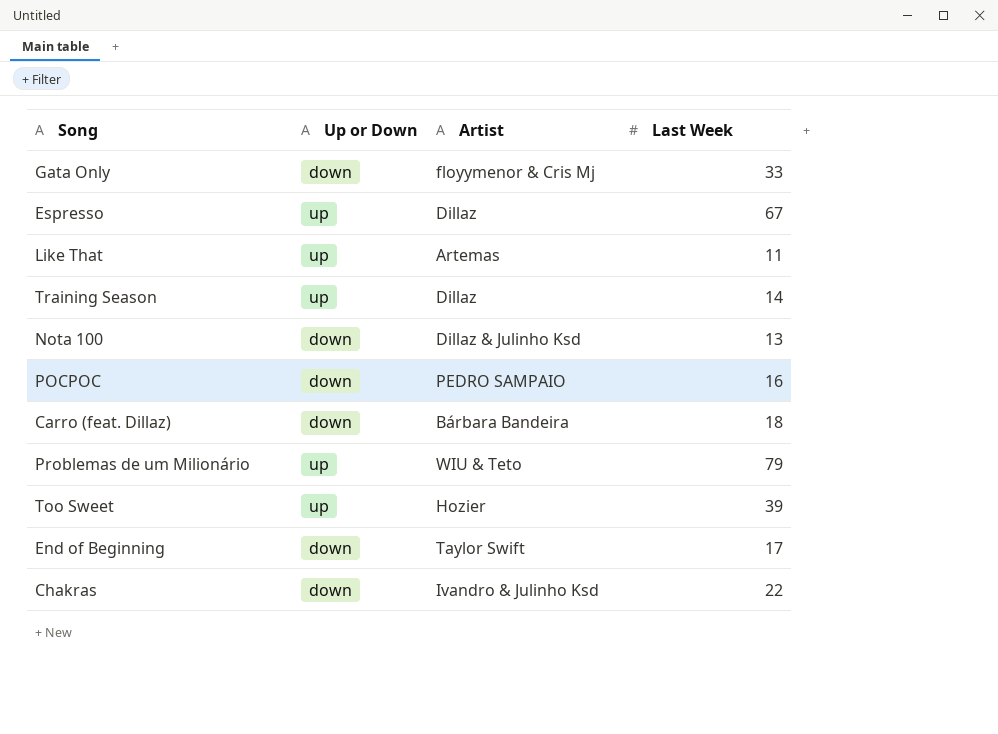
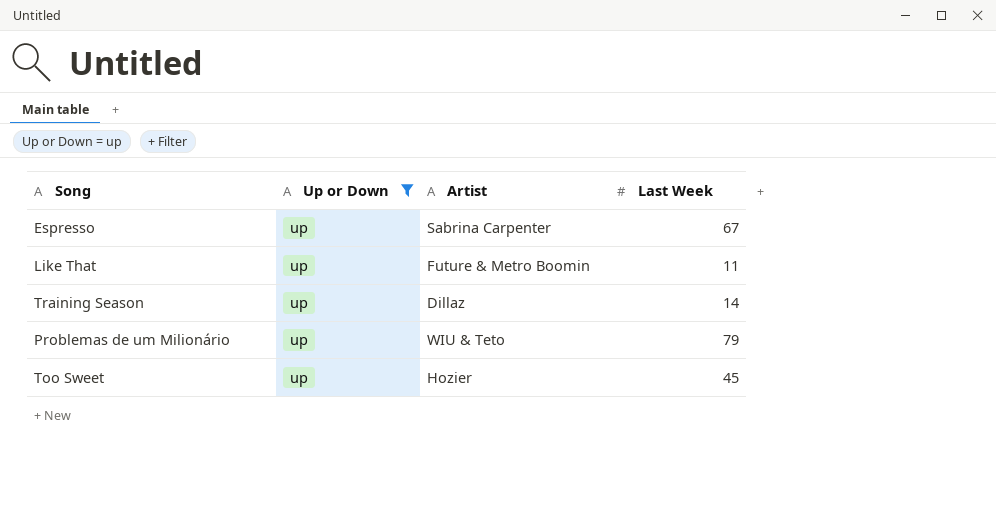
filter: none -> Up or Down = up
Espresso | Artist: Dillaz -> Sabrina Carpenter
Like That | Artist: Artemas -> Future & Metro Boomin
Too Sweet | Last Week: 39 -> 45

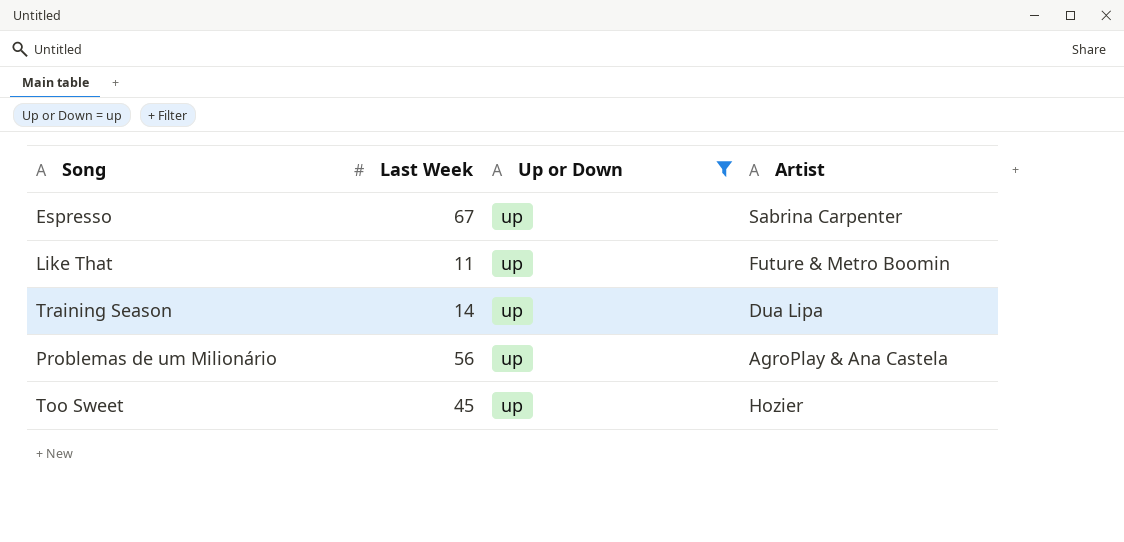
column Last Week | position: 4 -> 2
Training Season | Artist: Dillaz -> Dua Lipa
Problemas de um Milionário | Last Week: 79 -> 56
Problemas de um Milionário | Artist: WIU & Teto -> AgroPlay & Ana Castela

